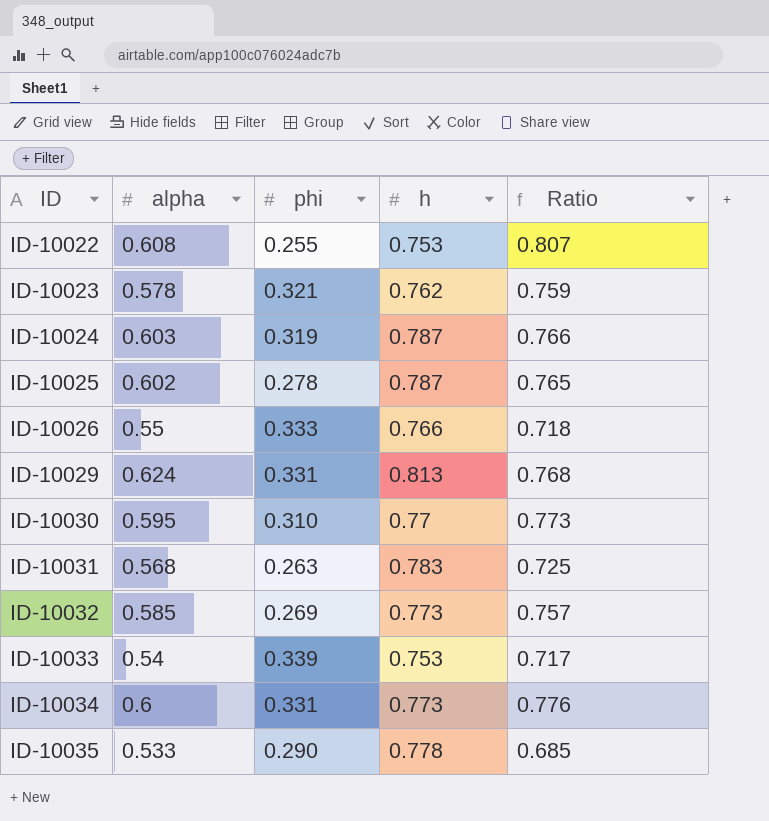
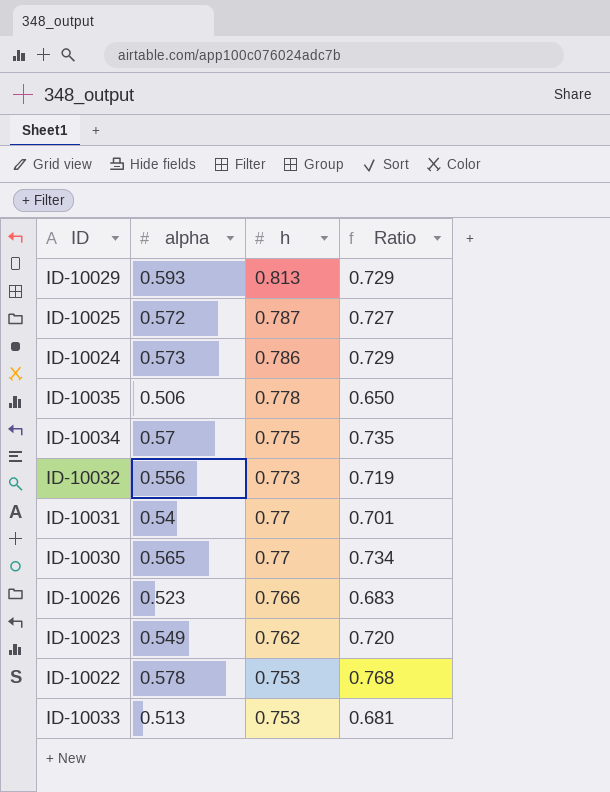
row order: ID ascending -> h descending
column phi | position: 3 -> none
ID-10029 | alpha: 0.624 -> 0.593
ID-10029 | Ratio: 0.768 -> 0.729
ID-10025 | alpha: 0.602 -> 0.572
ID-10025 | Ratio: 0.765 -> 0.727
ID-10024 | alpha: 0.603 -> 0.573
ID-10024 | h: 0.787 -> 0.786
ID-10024 | Ratio: 0.766 -> 0.729
ID-10035 | alpha: 0.533 -> 0.506
ID-10035 | Ratio: 0.685 -> 0.650
ID-10034 | alpha: 0.6 -> 0.57
ID-10034 | h: 0.773 -> 0.775
ID-10034 | Ratio: 0.776 -> 0.735
ID-10032 | alpha: 0.585 -> 0.556
ID-10032 | Ratio: 0.757 -> 0.719
ID-10031 | alpha: 0.568 -> 0.54
ID-10031 | h: 0.783 -> 0.77
ID-10031 | Ratio: 0.725 -> 0.701
ID-10030 | alpha: 0.595 -> 0.565
ID-10030 | Ratio: 0.773 -> 0.734
ID-10026 | alpha: 0.55 -> 0.523
ID-10026 | Ratio: 0.718 -> 0.683
ID-10023 | alpha: 0.578 -> 0.549
ID-10023 | Ratio: 0.759 -> 0.720
ID-10022 | alpha: 0.608 -> 0.578
ID-10022 | Ratio: 0.807 -> 0.768
ID-10033 | alpha: 0.54 -> 0.513
ID-10033 | Ratio: 0.717 -> 0.681

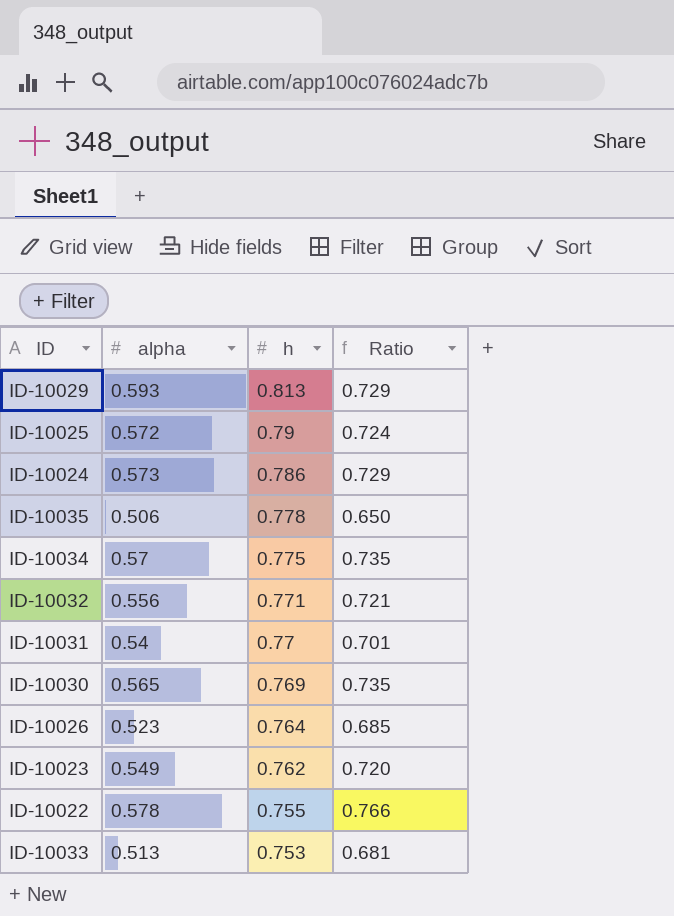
ID-10025 | h: 0.787 -> 0.79
ID-10025 | Ratio: 0.727 -> 0.724
ID-10032 | h: 0.773 -> 0.771
ID-10032 | Ratio: 0.719 -> 0.721
ID-10030 | h: 0.77 -> 0.769
ID-10030 | Ratio: 0.734 -> 0.735
ID-10026 | h: 0.766 -> 0.764
ID-10026 | Ratio: 0.683 -> 0.685
ID-10022 | h: 0.753 -> 0.755
ID-10022 | Ratio: 0.768 -> 0.766

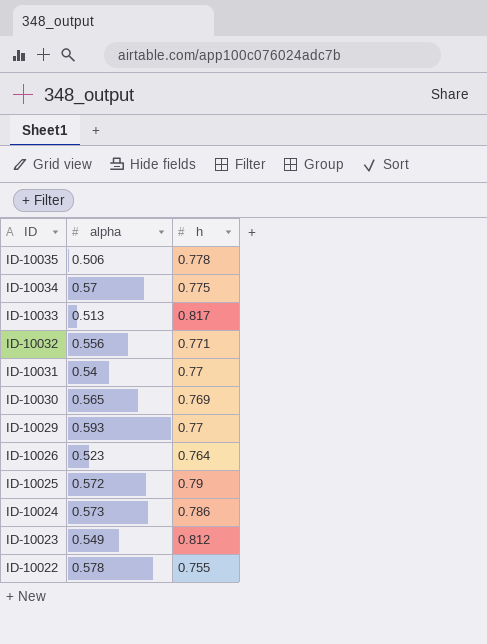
row order: h descending -> ID descending
column Ratio | formula: [alpha] / [h] -> none
ID-10033 | h: 0.753 -> 0.817
ID-10029 | h: 0.813 -> 0.77
ID-10023 | h: 0.762 -> 0.812

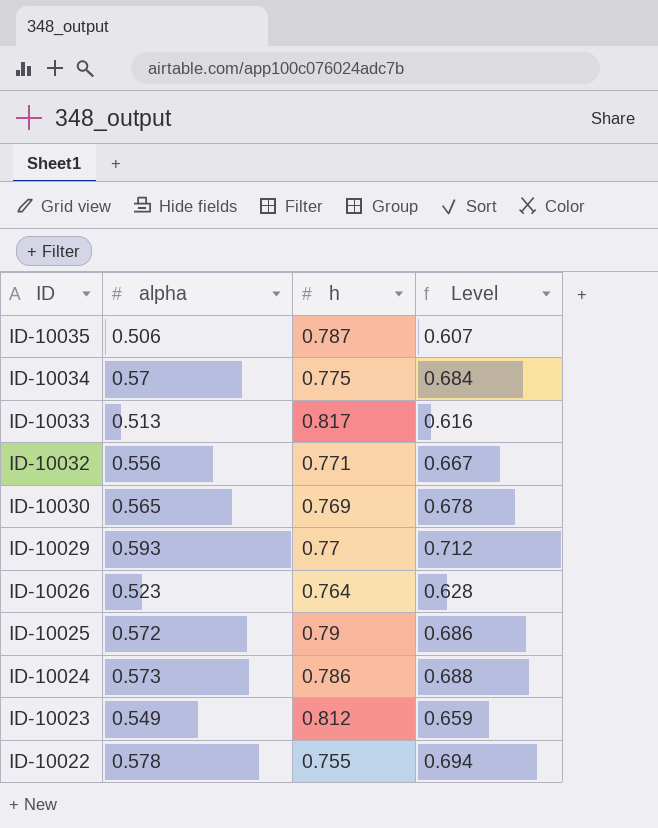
column Level | formula: none -> [alpha] * 1.2
row ID-10031: 0.54 | 0.77 -> none
ID-10035 | h: 0.778 -> 0.787

